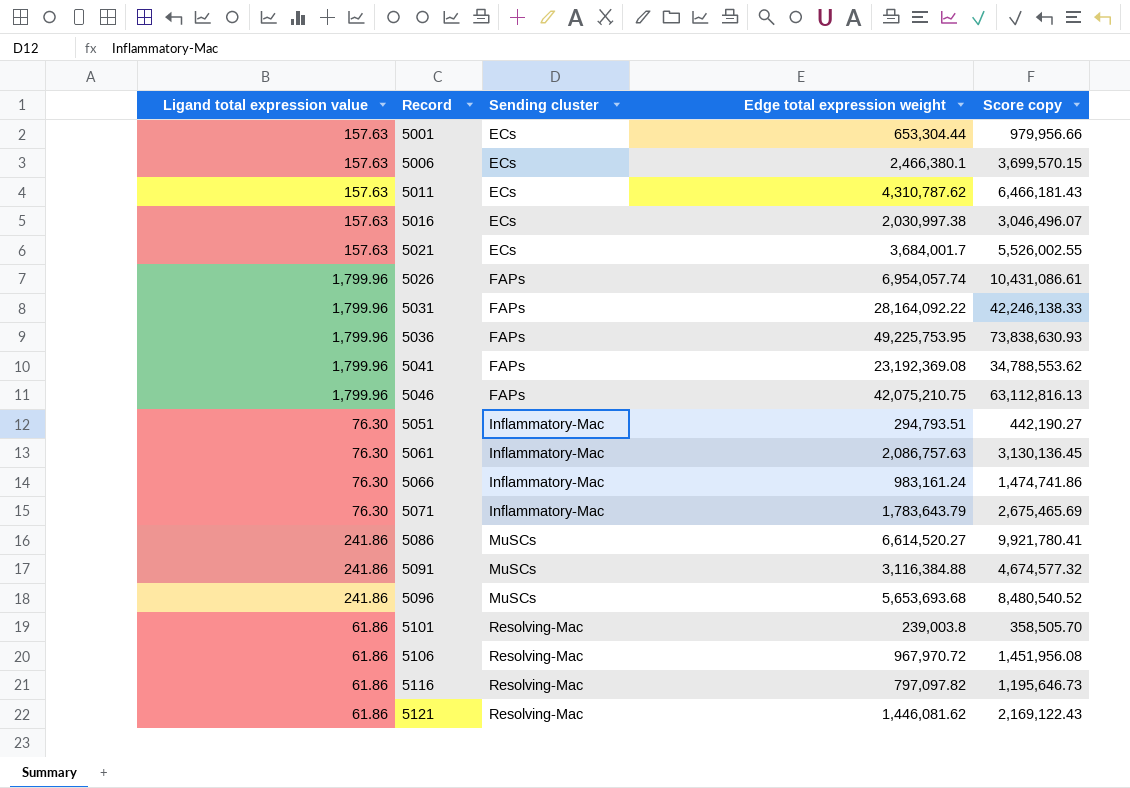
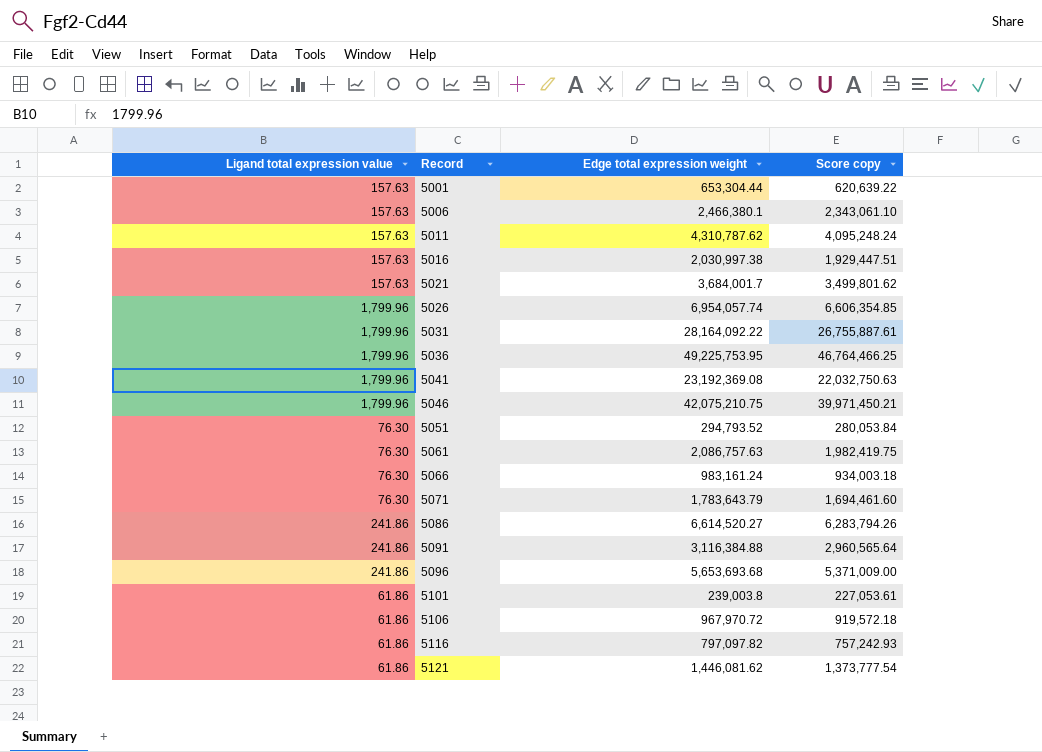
column Sending cluster | position: 3 -> none
column Score copy | formula: [Edge total expression weight] * 1.5 -> [Edge total expression weight] * 0.95
5051 | Edge total expression weight: 294,793.51 -> 294,793.52

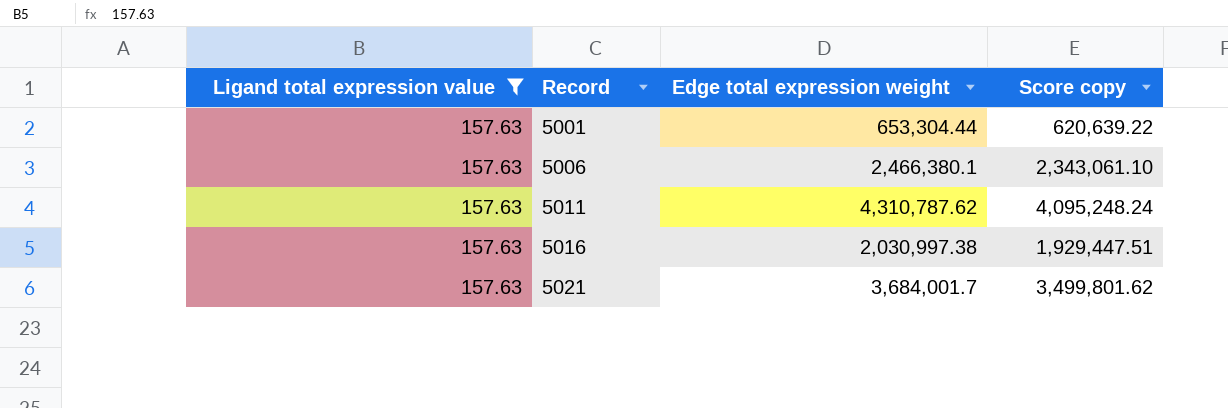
filter: none -> Ligand total expression value = 157.63

